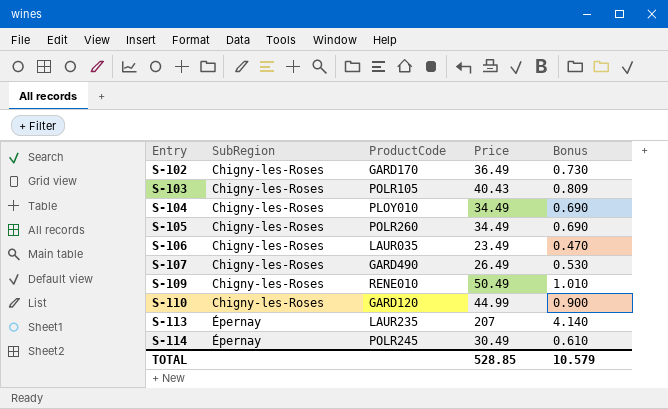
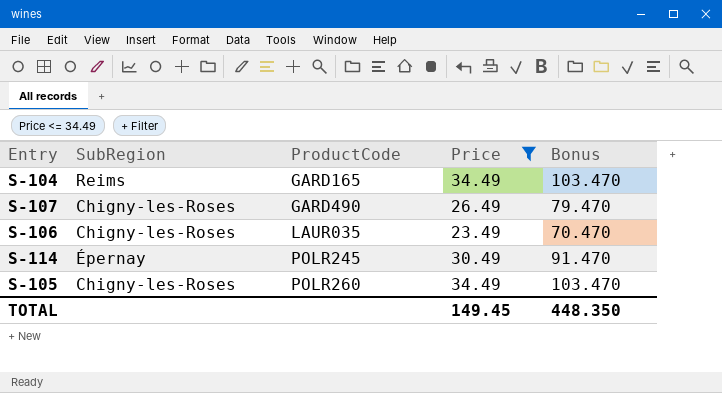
filter: none -> Price <= 34.49
row order: Entry ascending -> ProductCode ascending
column Bonus | formula: [Price] * 0.02 -> [Price] * 3
S-104 | SubRegion: Chigny-les-Roses -> Reims
S-104 | ProductCode: PLOY010 -> GARD165
TOTAL | Price: 528.85 -> 149.45
TOTAL | Bonus: 10.579 -> 448.350

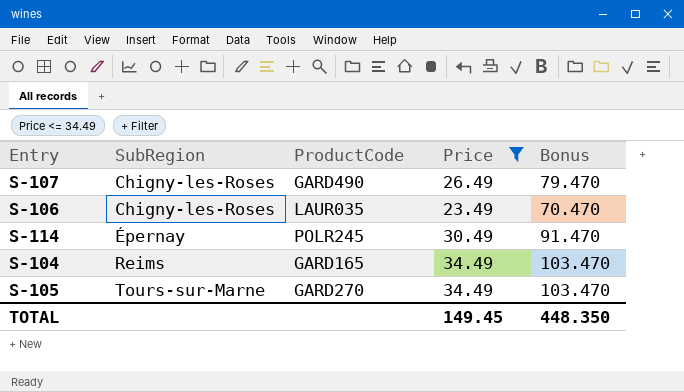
row order: ProductCode ascending -> SubRegion ascending
S-105 | SubRegion: Chigny-les-Roses -> Tours-sur-Marne
S-105 | ProductCode: POLR260 -> GARD270

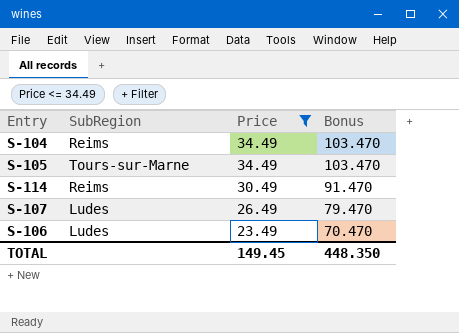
row order: SubRegion ascending -> Price descending
column ProductCode | position: 3 -> none
S-114 | SubRegion: Épernay -> Reims
S-107 | SubRegion: Chigny-les-Roses -> Ludes
S-106 | SubRegion: Chigny-les-Roses -> Ludes

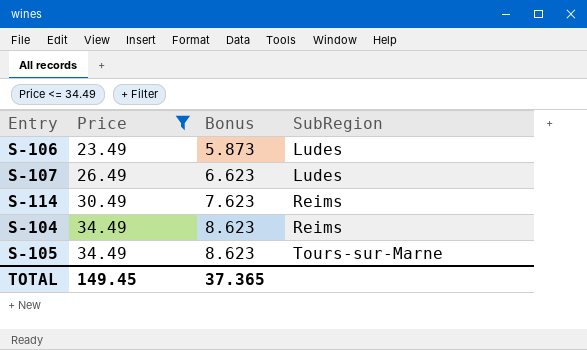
row order: Price descending -> Price ascending
column Bonus | formula: [Price] * 3 -> [Price] * 0.25
column SubRegion | position: 2 -> 4
TOTAL | Bonus: 448.350 -> 37.365

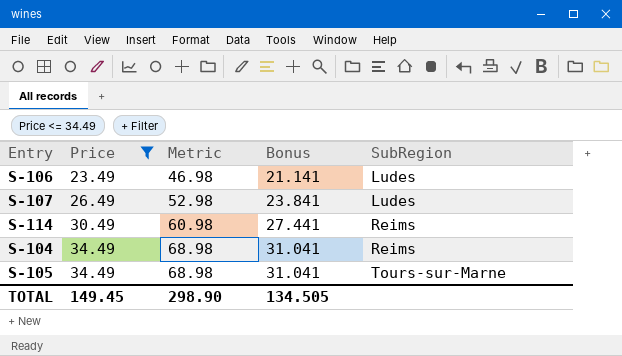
column Metric | formula: none -> [Price] * 2
column Bonus | formula: [Price] * 0.25 -> [Price] * 0.9
TOTAL | Bonus: 37.365 -> 134.505

